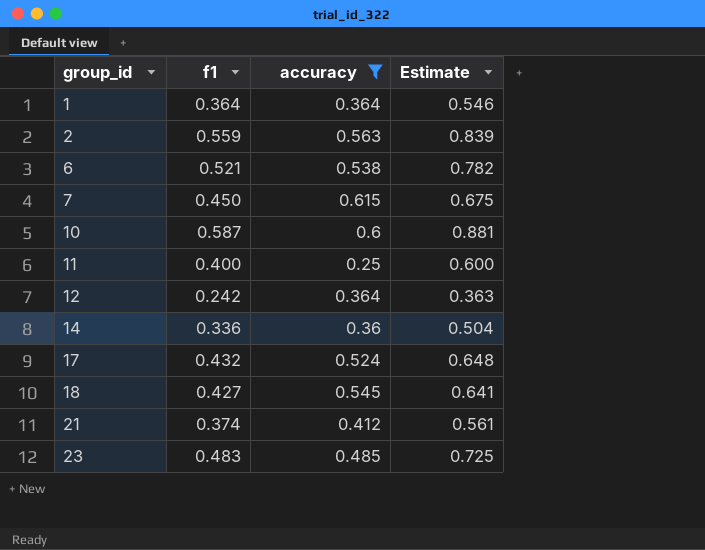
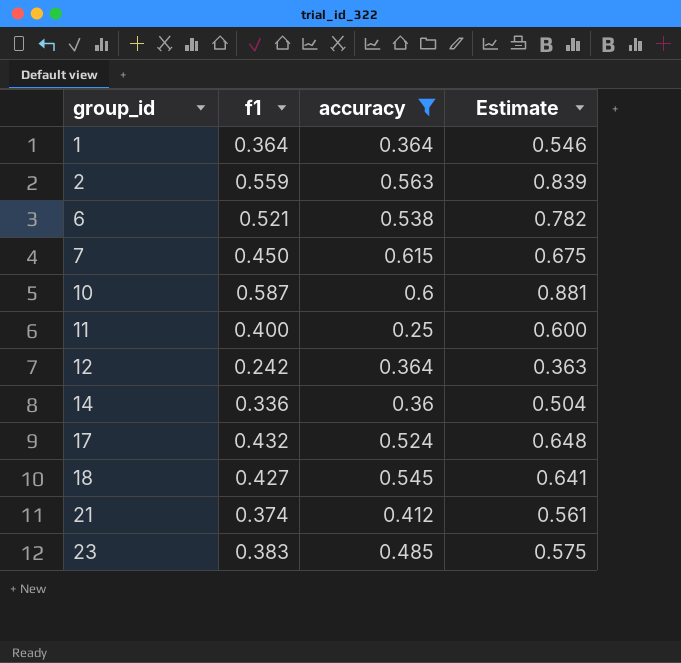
23 | f1: 0.483 -> 0.383
23 | Estimate: 0.725 -> 0.575

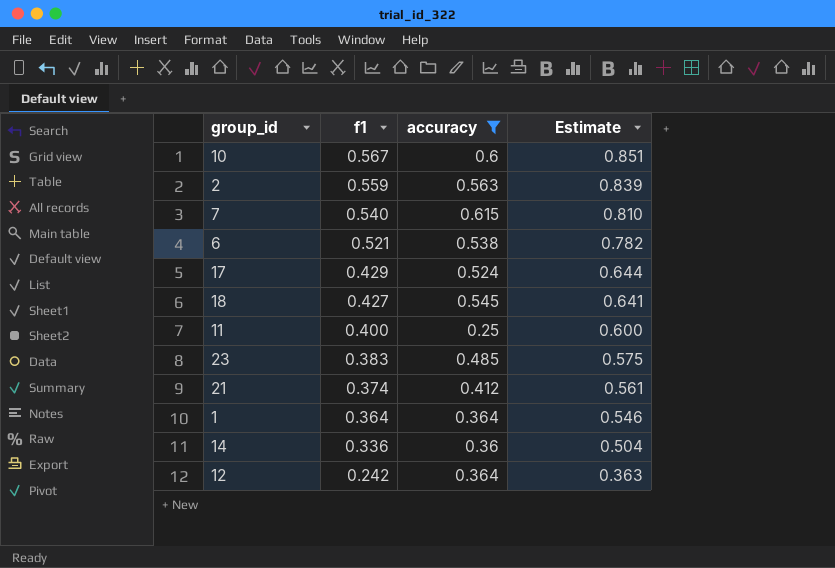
row order: group_id ascending -> f1 descending
10 | f1: 0.587 -> 0.567
10 | Estimate: 0.881 -> 0.851
7 | f1: 0.450 -> 0.540
7 | Estimate: 0.675 -> 0.810
17 | f1: 0.432 -> 0.429
17 | Estimate: 0.648 -> 0.644

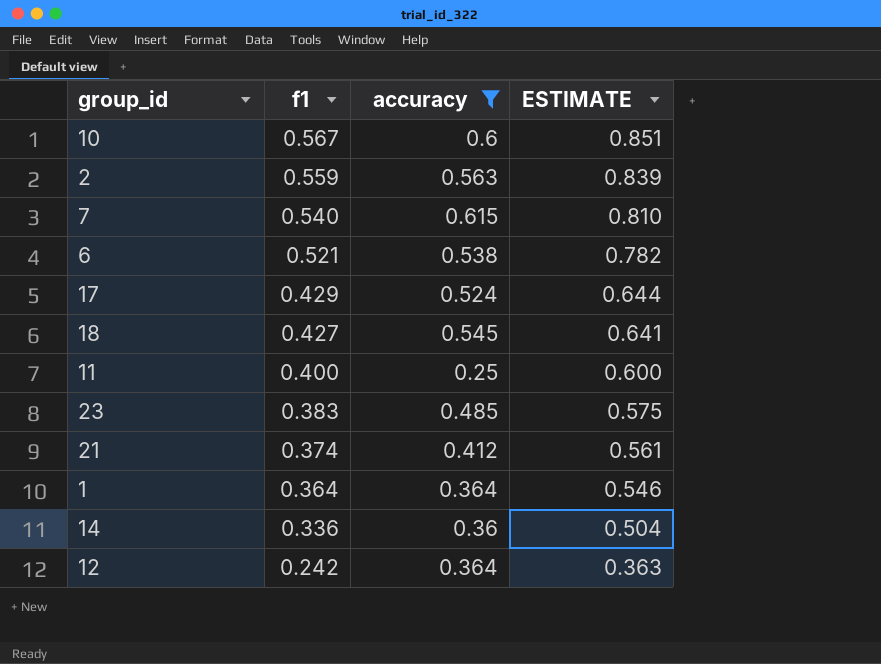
column name: Estimate -> ESTIMATE

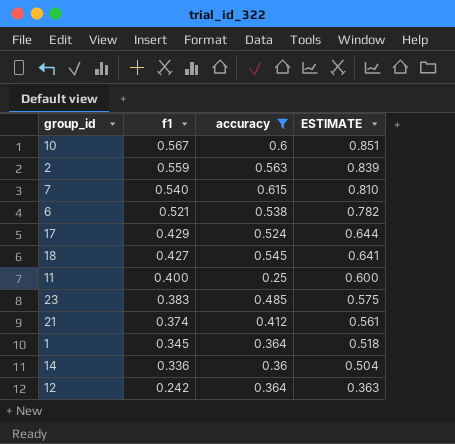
1 | f1: 0.364 -> 0.345
1 | ESTIMATE: 0.546 -> 0.518

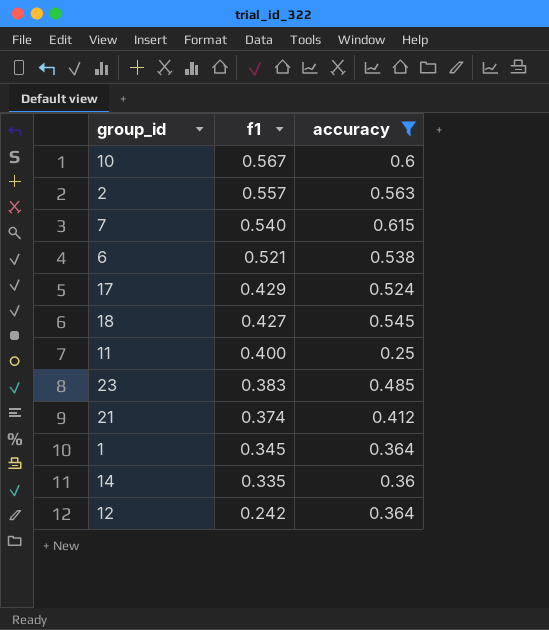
column ESTIMATE | formula: [f1] * 1.5 -> none
2 | f1: 0.559 -> 0.557
14 | f1: 0.336 -> 0.335

